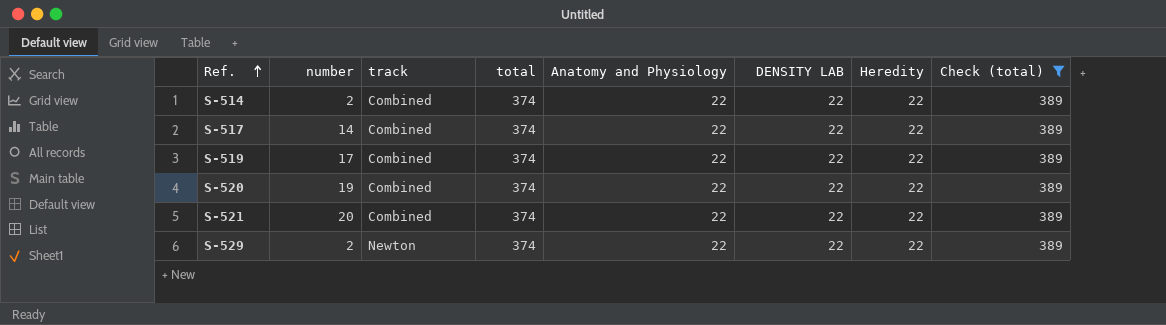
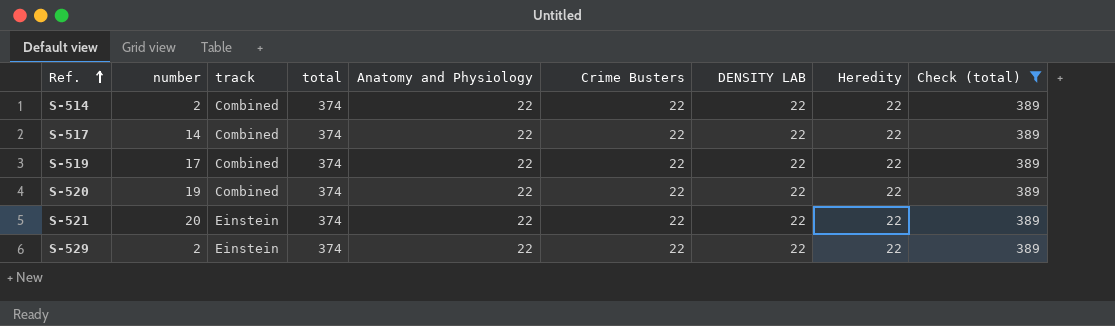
column Crime Busters | position: none -> 6
S-521 | track: Combined -> Einstein
S-529 | track: Newton -> Einstein

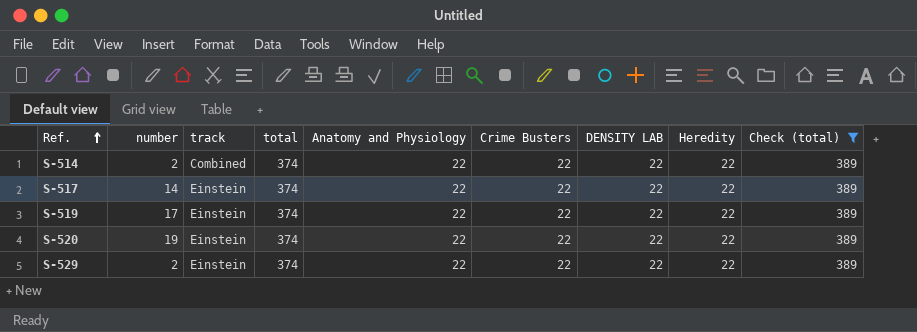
row S-521: 20 | Einstein | 374 | 22 | 22 | 22 | 22 | 389 -> none
S-517 | track: Combined -> Einstein
S-519 | track: Combined -> Einstein
S-520 | track: Combined -> Einstein

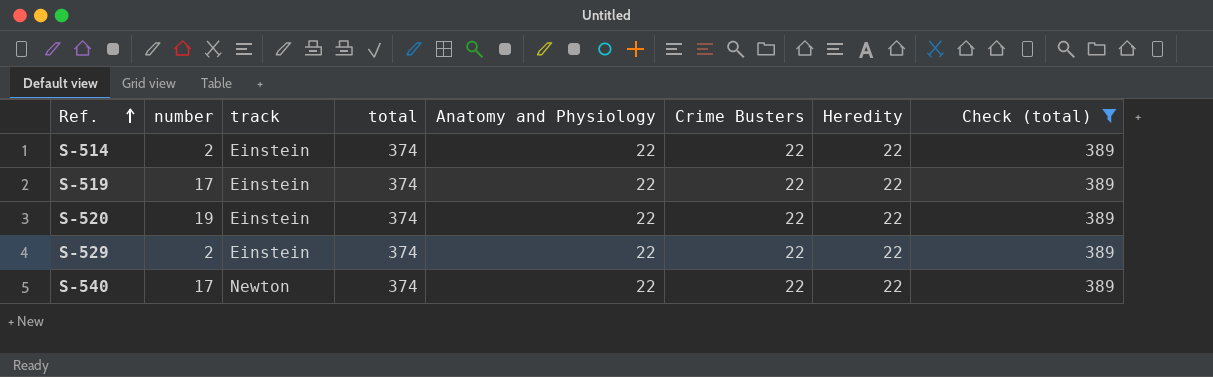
column DENSITY LAB | position: 7 -> none
row S-517: 14 | Einstein | 374 | 22 | 22 | 22 | 22 | 389 -> none
S-514 | track: Combined -> Einstein
row S-540: none -> 17 | Newton | 374 | 22 | 22 | 22 | 389

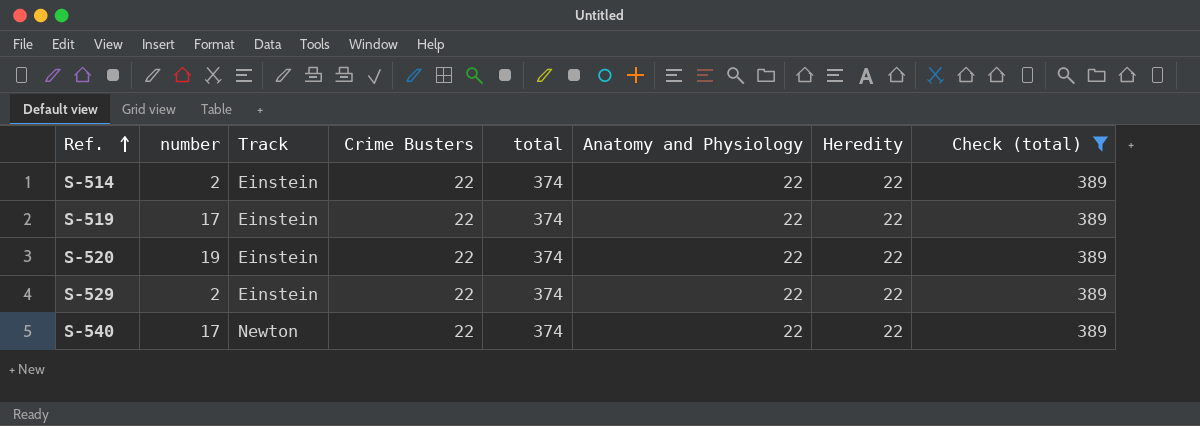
column name: track -> Track
column Crime Busters | position: 6 -> 4

